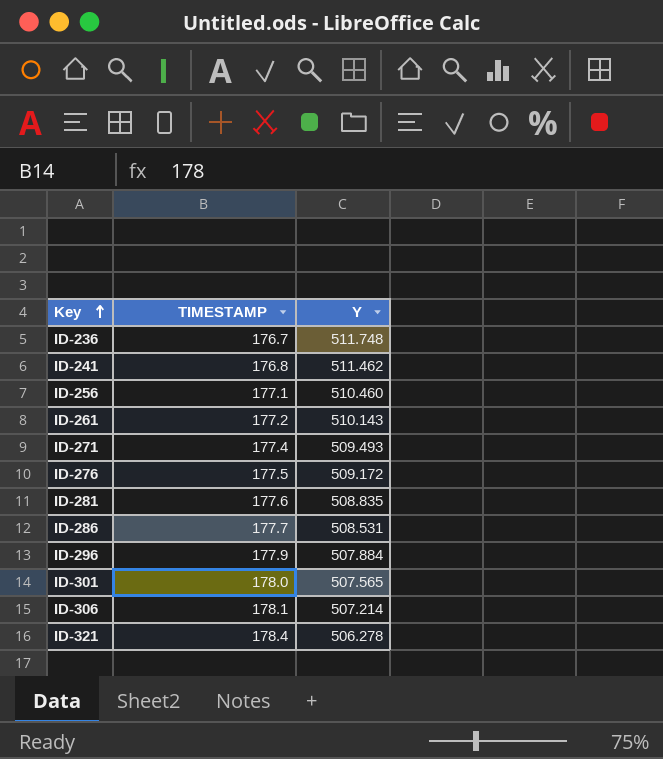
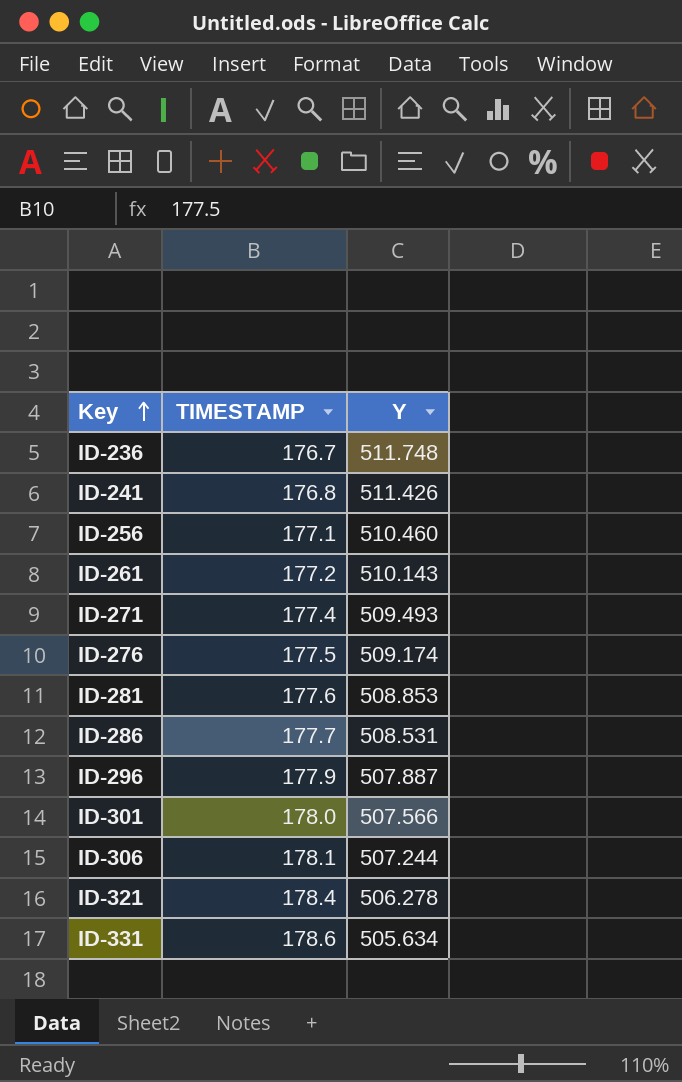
ID-241 | Y: 511.462 -> 511.426
ID-276 | Y: 509.172 -> 509.174
ID-281 | Y: 508.835 -> 508.853
ID-296 | Y: 507.884 -> 507.887
ID-301 | Y: 507.565 -> 507.566
ID-306 | Y: 507.214 -> 507.244
row ID-331: none -> 178.6 | 505.634

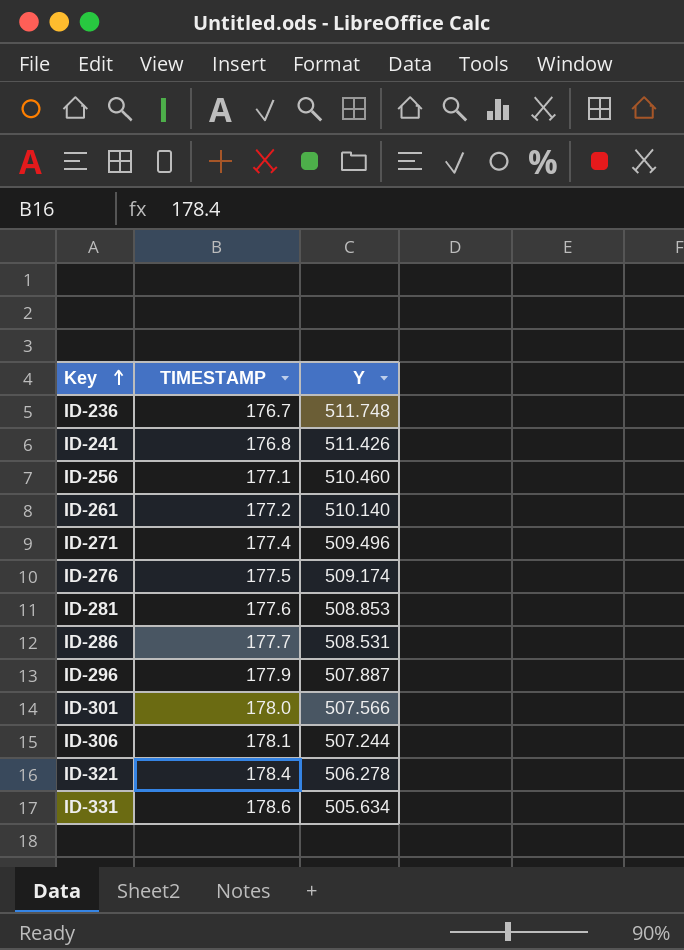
ID-261 | Y: 510.143 -> 510.140
ID-271 | Y: 509.493 -> 509.496

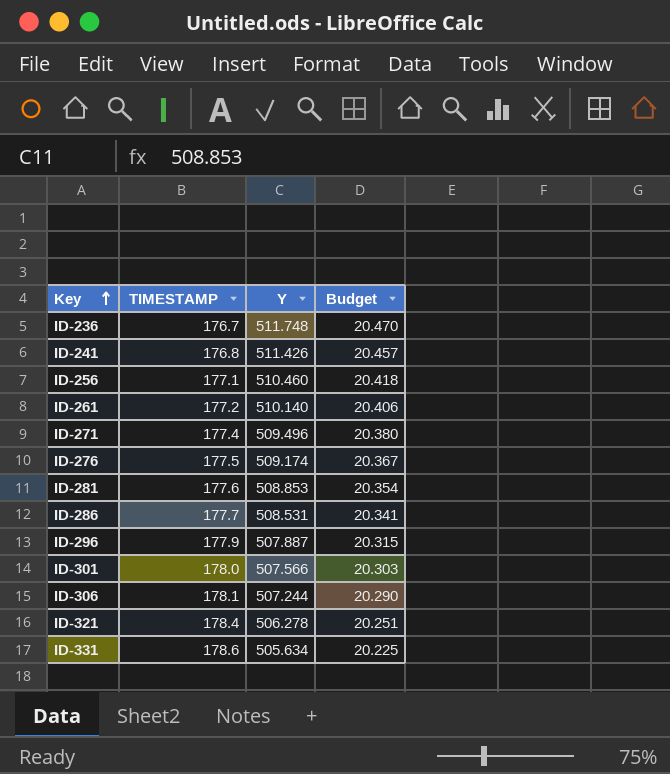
column Budget | formula: none -> [Y] * 0.04

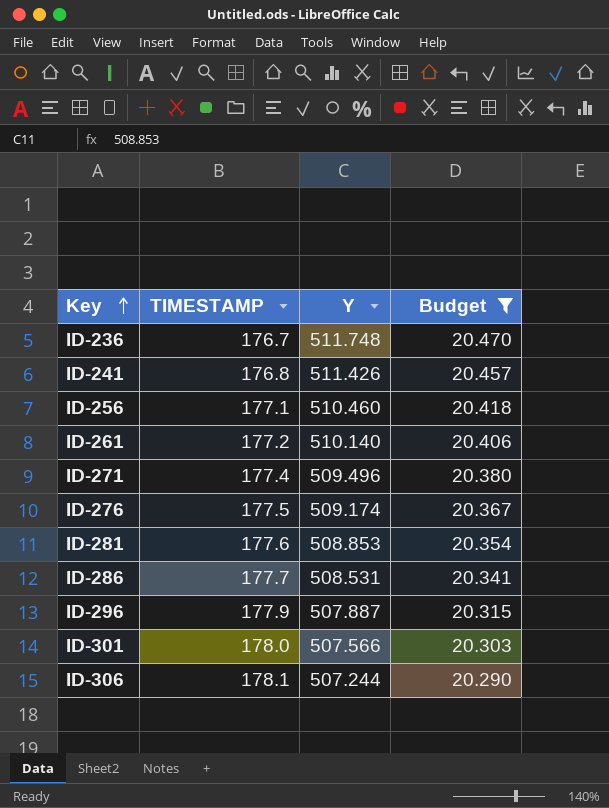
filter: none -> Budget >= 20.290

